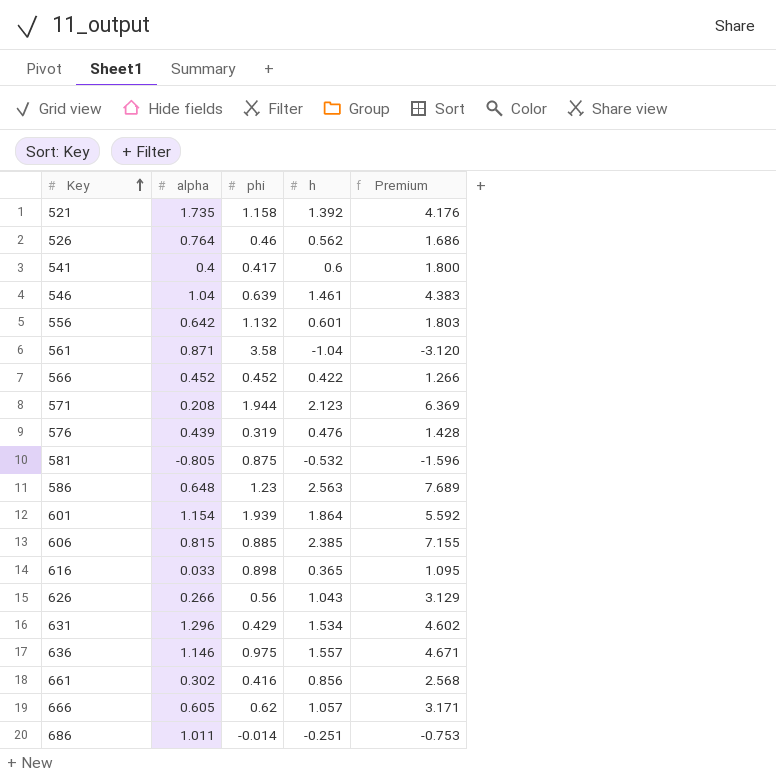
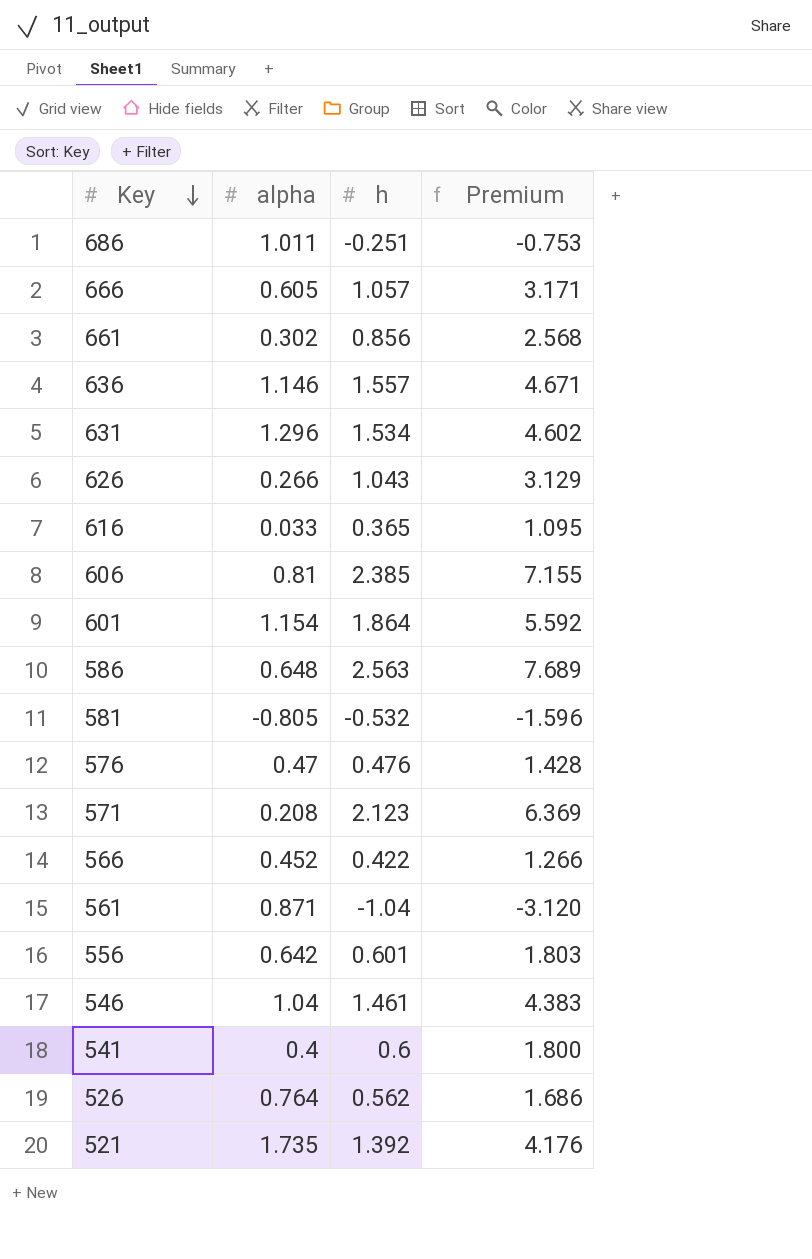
row order: Key ascending -> Key descending
column phi | position: 3 -> none
606 | alpha: 0.815 -> 0.81
576 | alpha: 0.439 -> 0.47

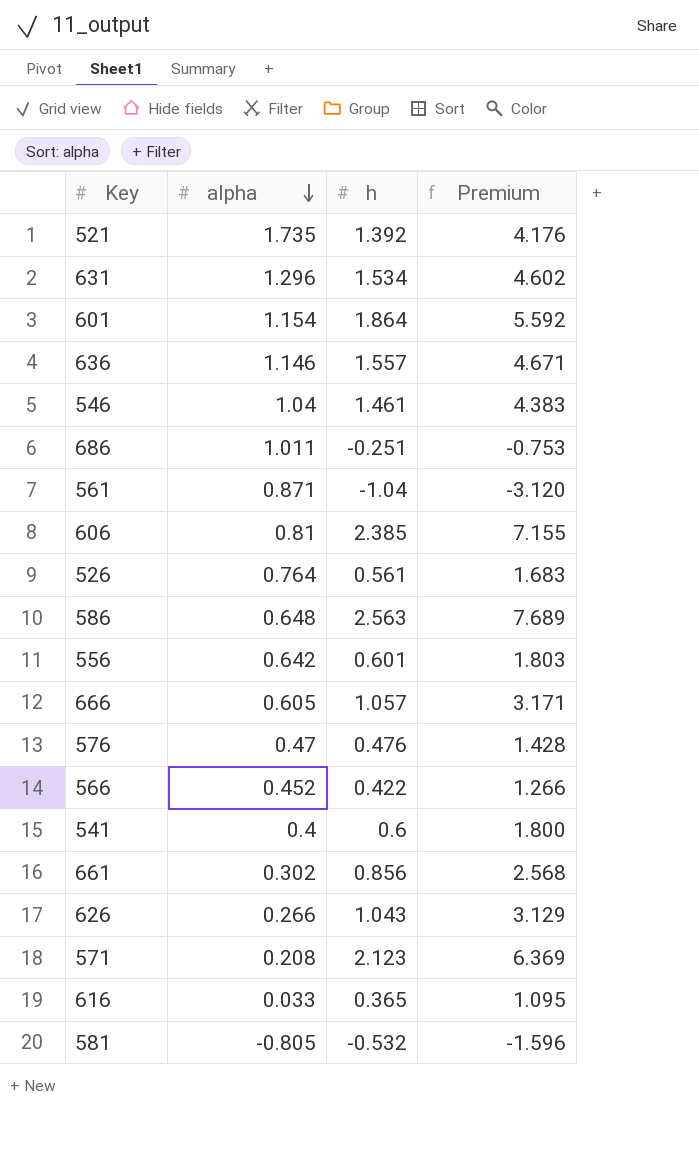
row order: Key descending -> alpha descending
526 | h: 0.562 -> 0.561
526 | Premium: 1.686 -> 1.683

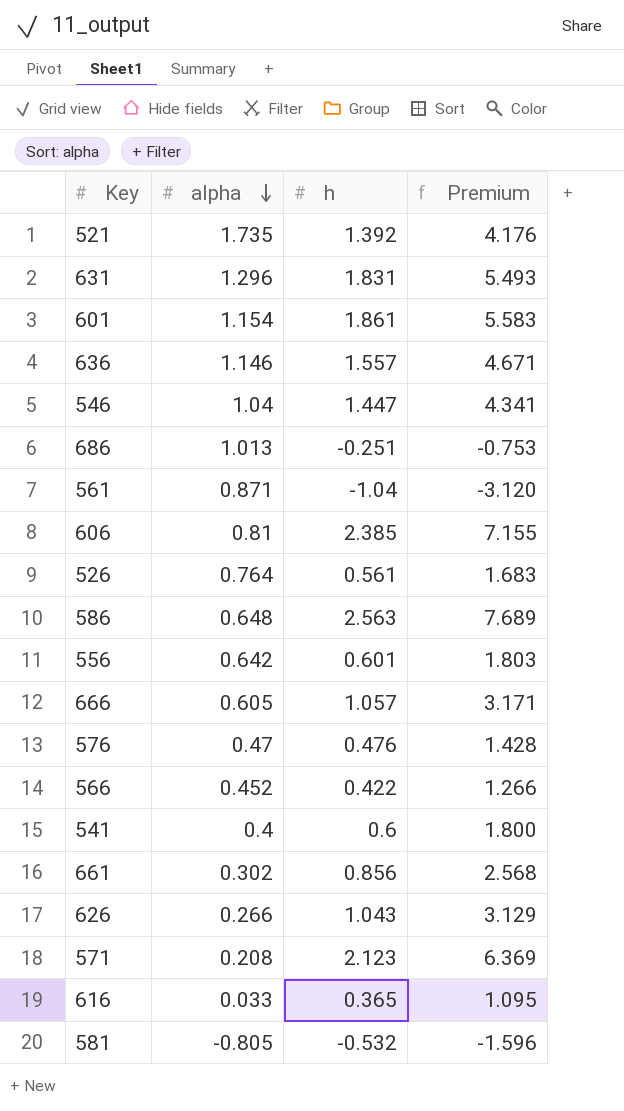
631 | h: 1.534 -> 1.831
631 | Premium: 4.602 -> 5.493
601 | h: 1.864 -> 1.861
601 | Premium: 5.592 -> 5.583
546 | h: 1.461 -> 1.447
546 | Premium: 4.383 -> 4.341
686 | alpha: 1.011 -> 1.013

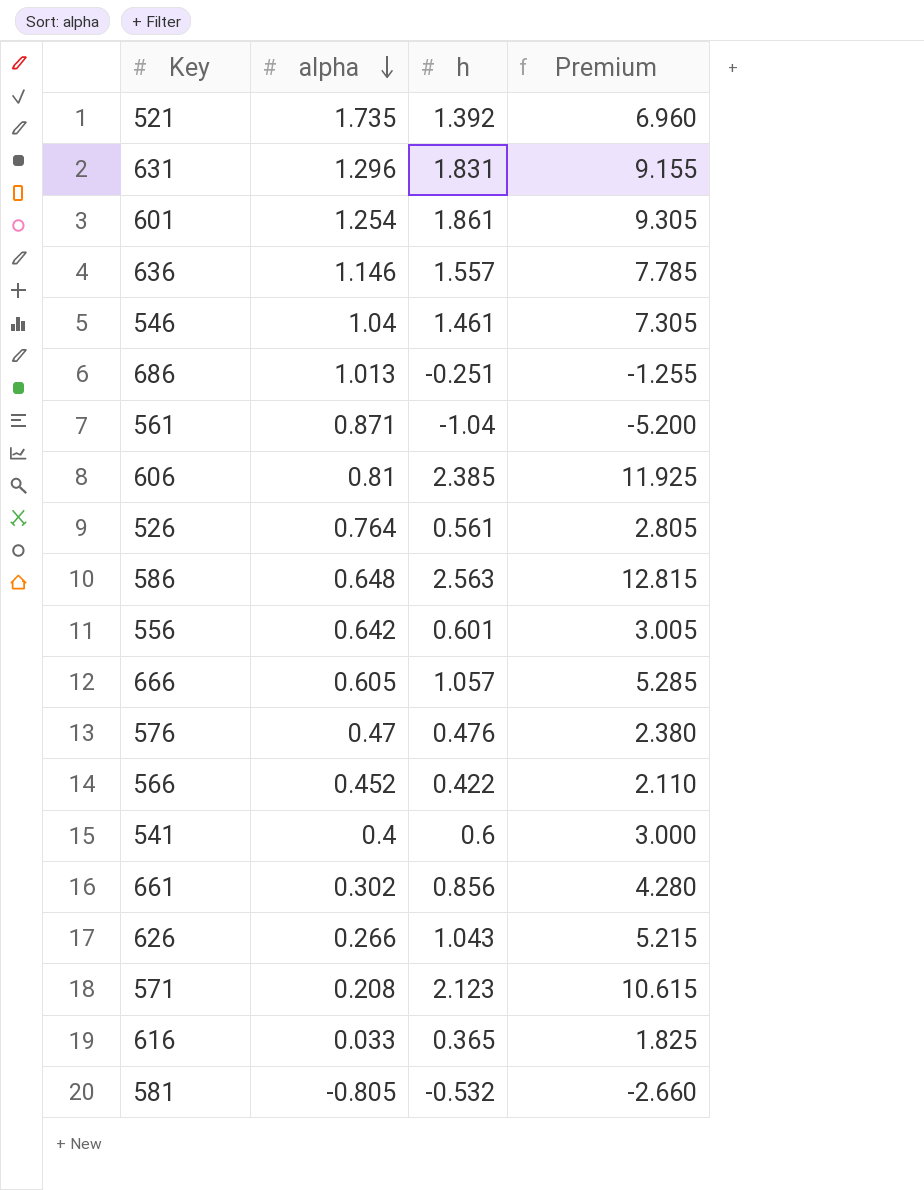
column Premium | formula: [h] * 3 -> [h] * 5
601 | alpha: 1.154 -> 1.254
546 | h: 1.447 -> 1.461

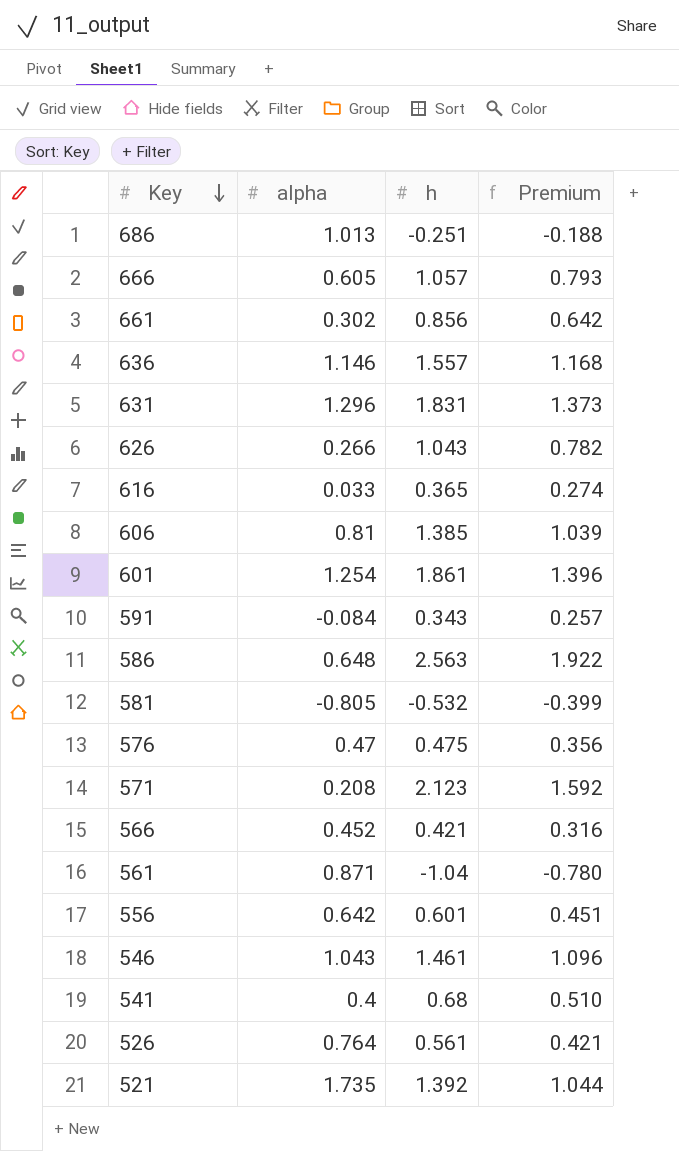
row order: alpha descending -> Key descending
column Premium | formula: [h] * 5 -> [h] * 0.75
606 | h: 2.385 -> 1.385
row 591: none -> -0.084 | 0.343 | 0.257
576 | h: 0.476 -> 0.475
566 | h: 0.422 -> 0.421
546 | alpha: 1.04 -> 1.043
541 | h: 0.6 -> 0.68

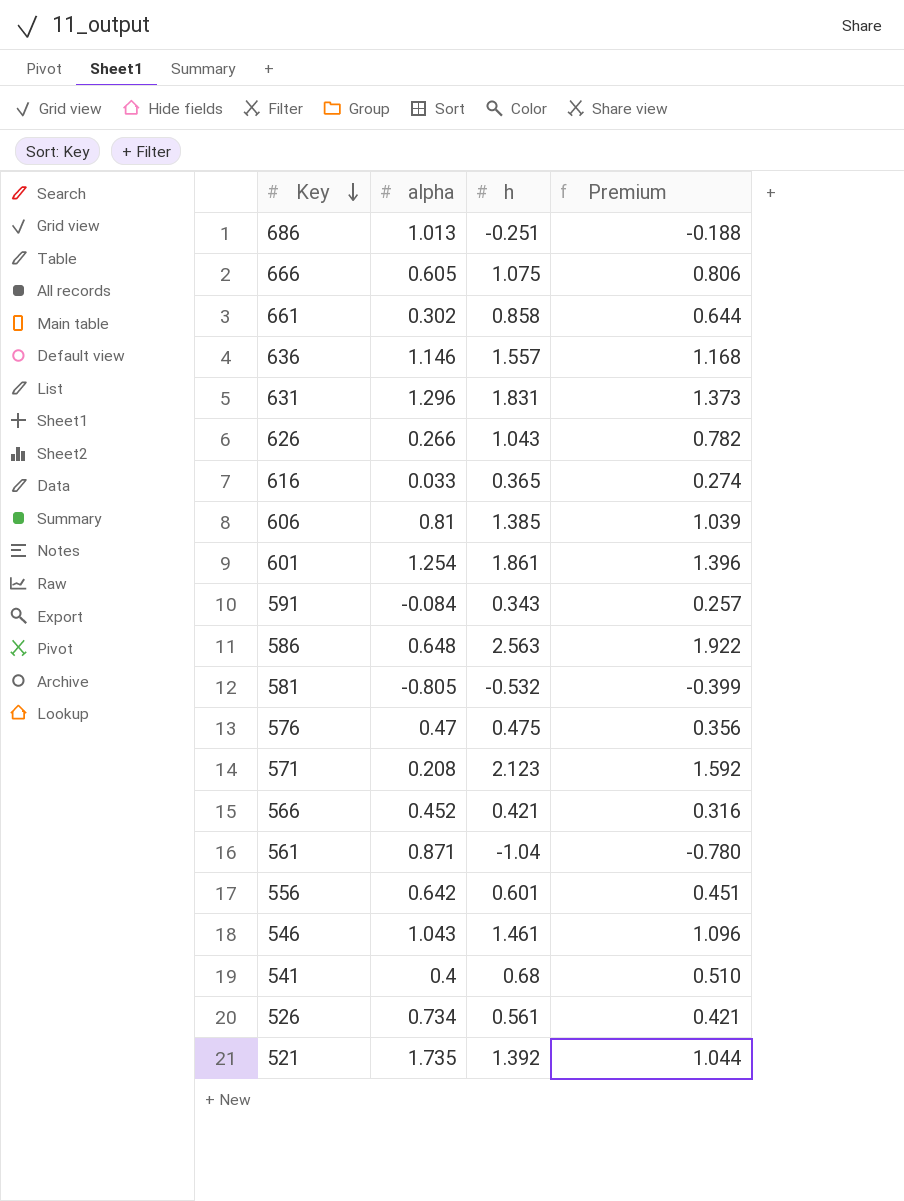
666 | h: 1.057 -> 1.075
666 | Premium: 0.793 -> 0.806
661 | h: 0.856 -> 0.858
661 | Premium: 0.642 -> 0.644
526 | alpha: 0.764 -> 0.734

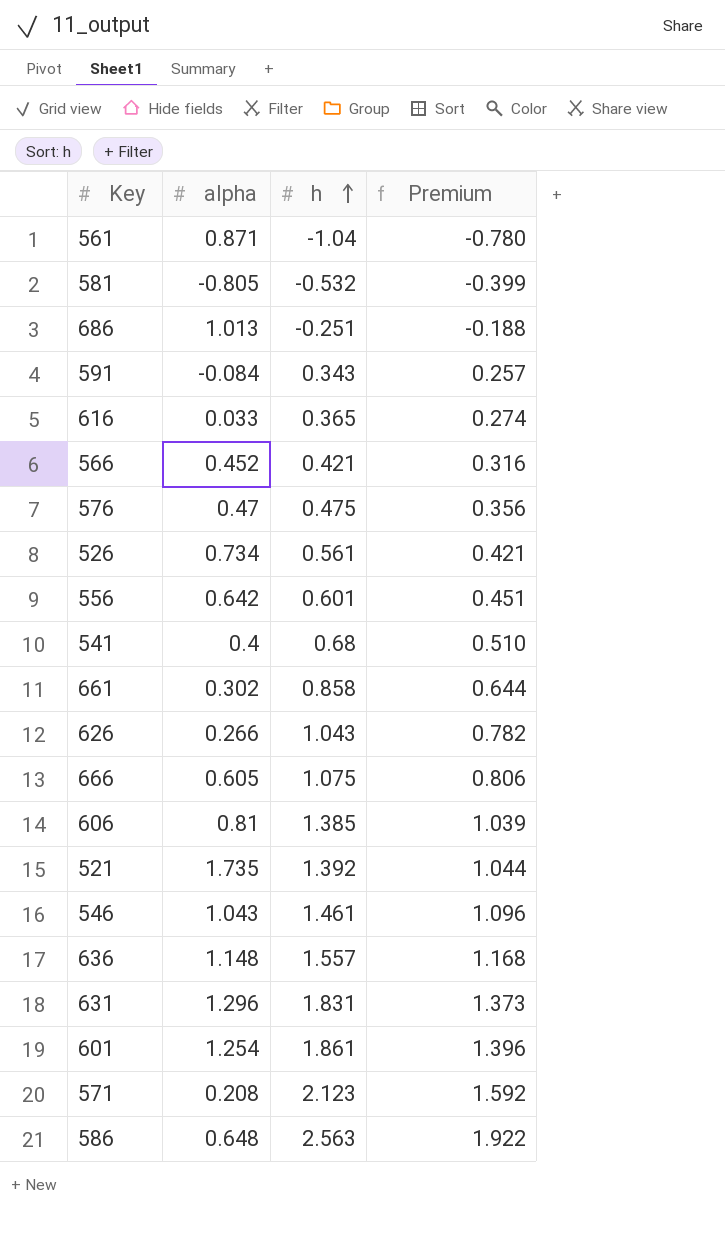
row order: Key descending -> h ascending
636 | alpha: 1.146 -> 1.148

